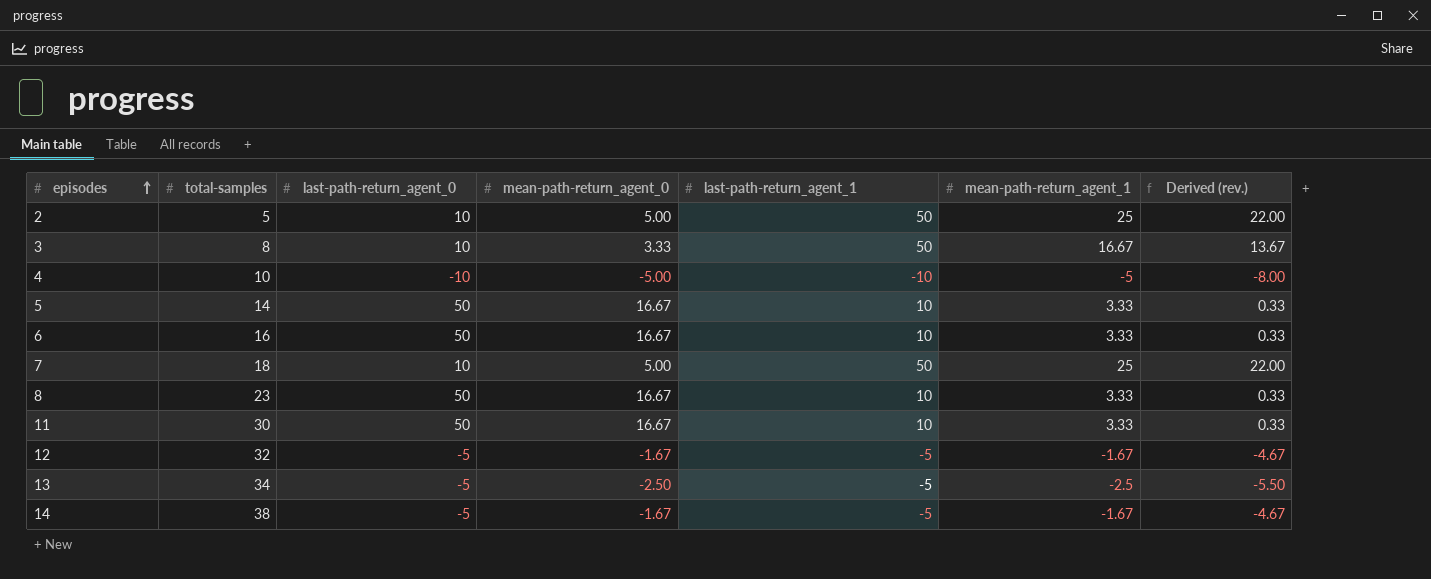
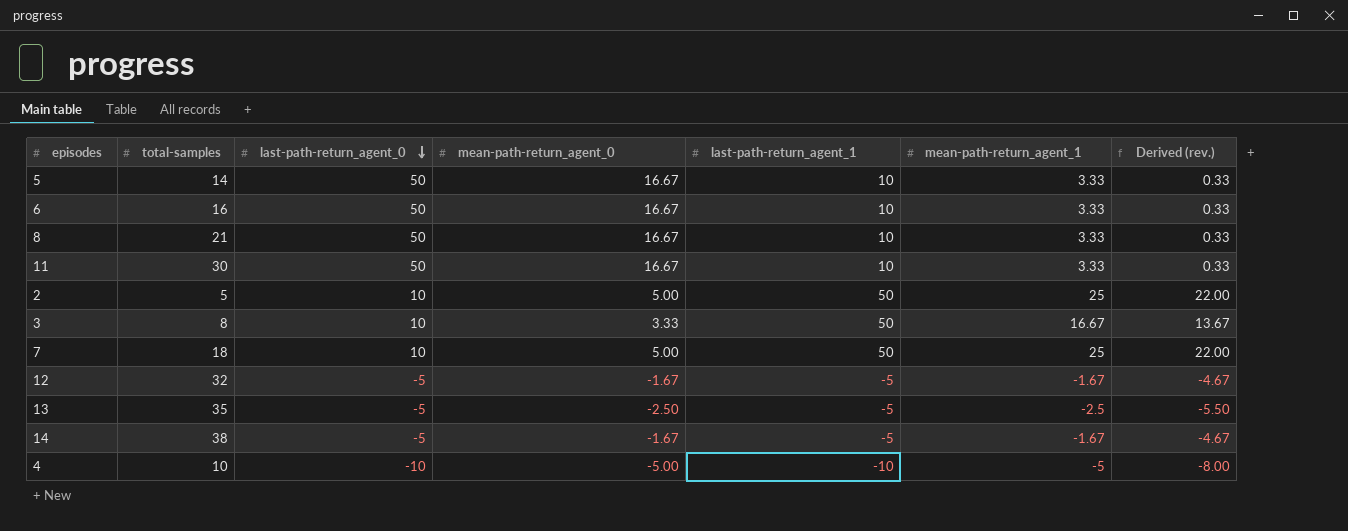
row order: episodes ascending -> last-path-return_agent_0 descending
8 | total-samples: 23 -> 21
13 | total-samples: 34 -> 35

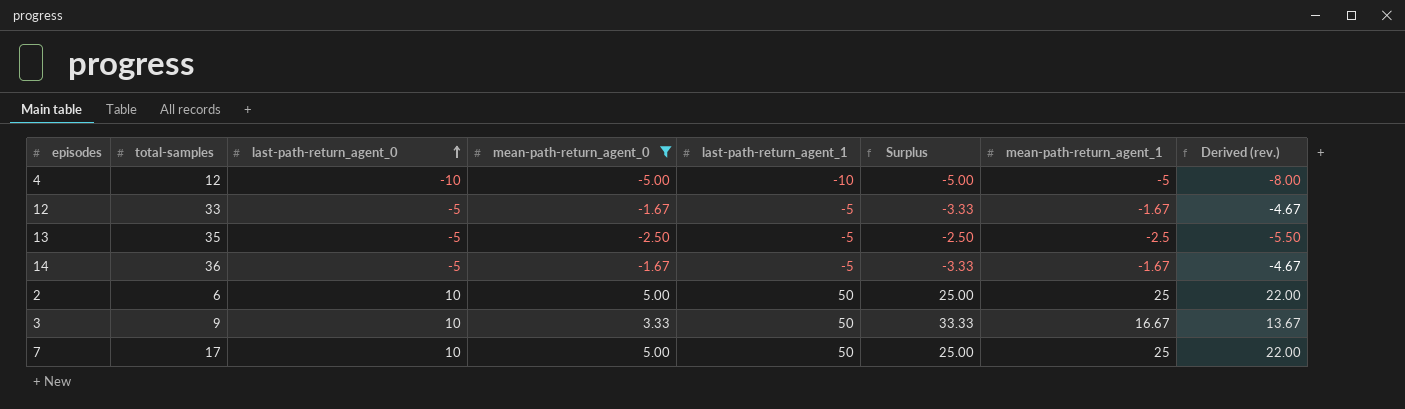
filter: none -> mean-path-return_agent_0 != 16.67
row order: last-path-return_agent_0 descending -> last-path-return_agent_0 ascending
column Surplus | formula: none -> [last-path-return_agent_1] - [mean-path-return_agent_1]
4 | total-samples: 10 -> 12
12 | total-samples: 32 -> 33
14 | total-samples: 38 -> 36
2 | total-samples: 5 -> 6
3 | total-samples: 8 -> 9
7 | total-samples: 18 -> 17

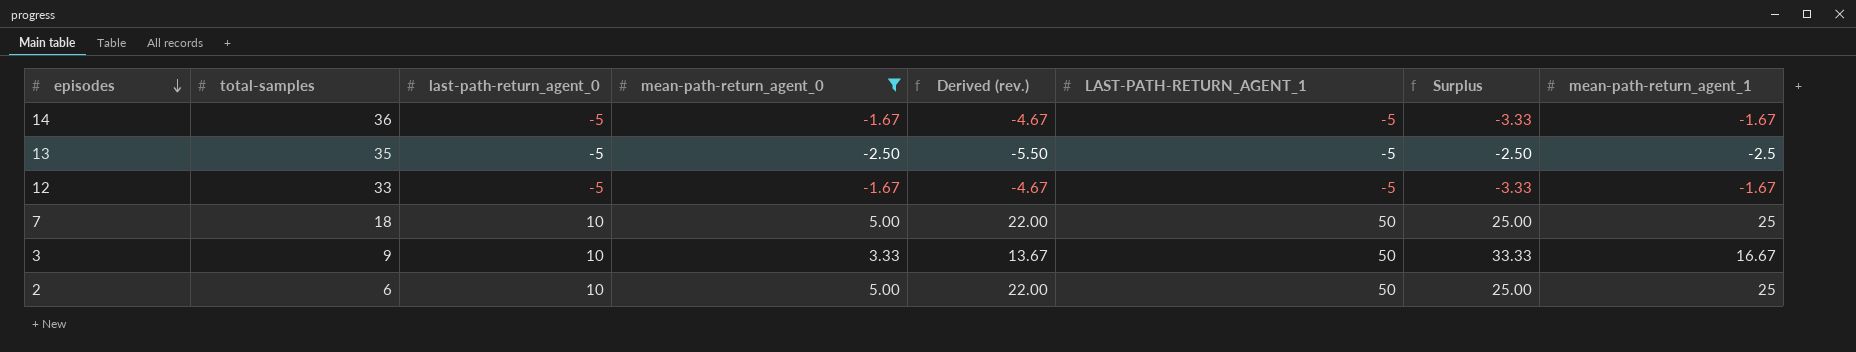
row order: last-path-return_agent_0 ascending -> episodes descending
column Derived (rev.) | position: 8 -> 5
column name: last-path-return_agent_1 -> LAST-PATH-RETURN_AGENT_1
row 4: 12 | -10 | -5.00 | -10 | -5.00 | -5 | -8.00 -> none
7 | total-samples: 17 -> 18

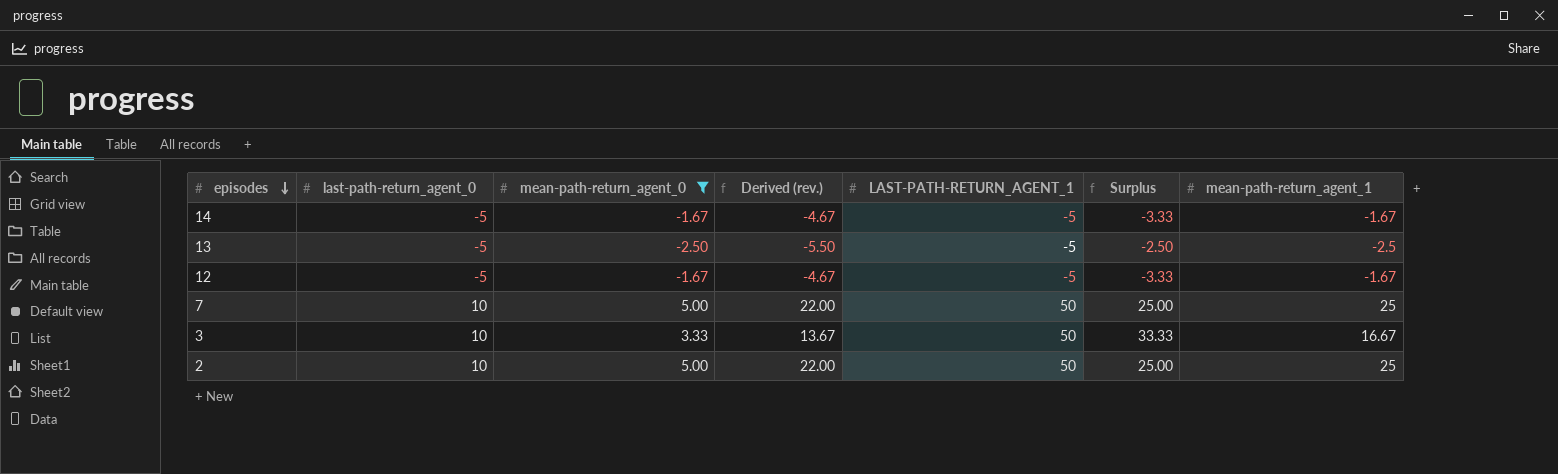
column total-samples | position: 2 -> none

